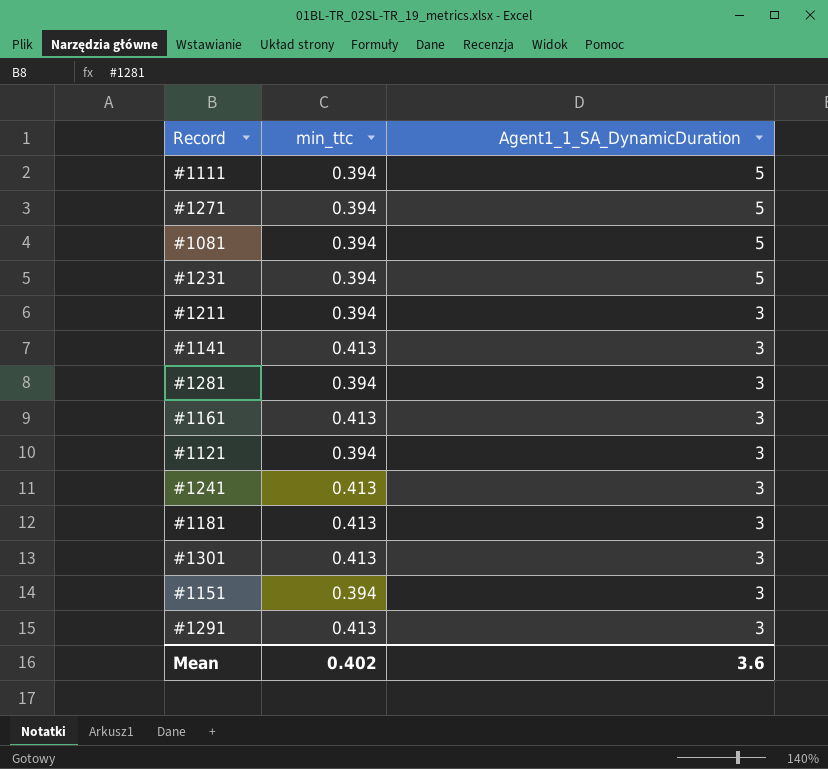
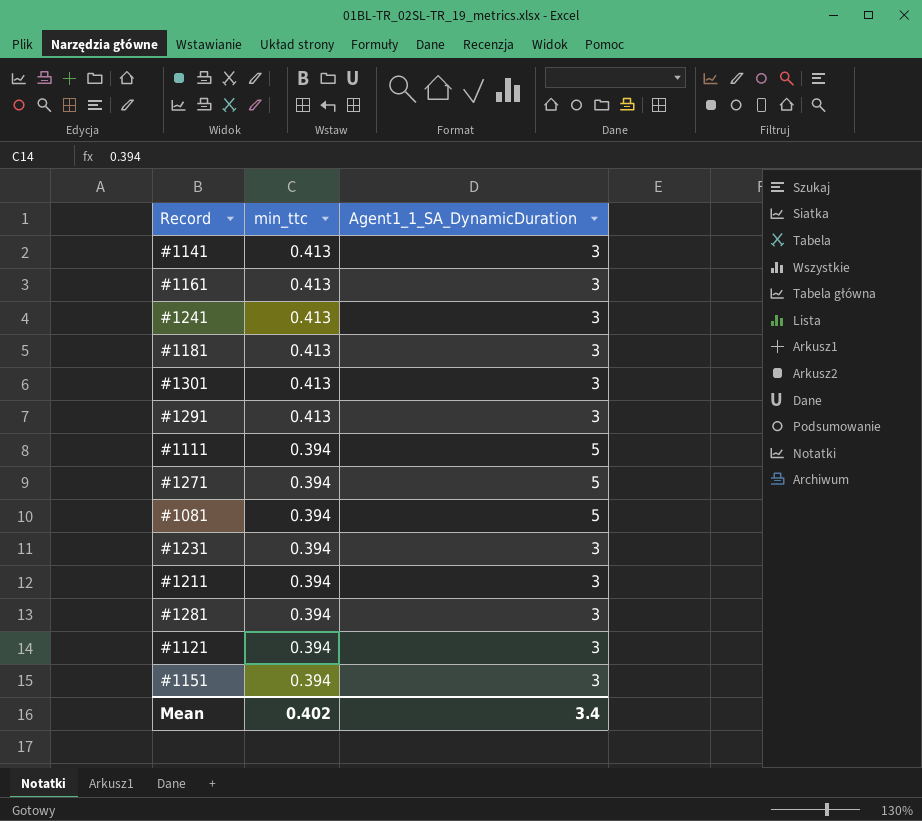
row order: Agent1_1_SA_DynamicDuration descending -> min_ttc descending
#1231 | Agent1_1_SA_DynamicDuration: 5 -> 3
Mean | Agent1_1_SA_DynamicDuration: 3.6 -> 3.4

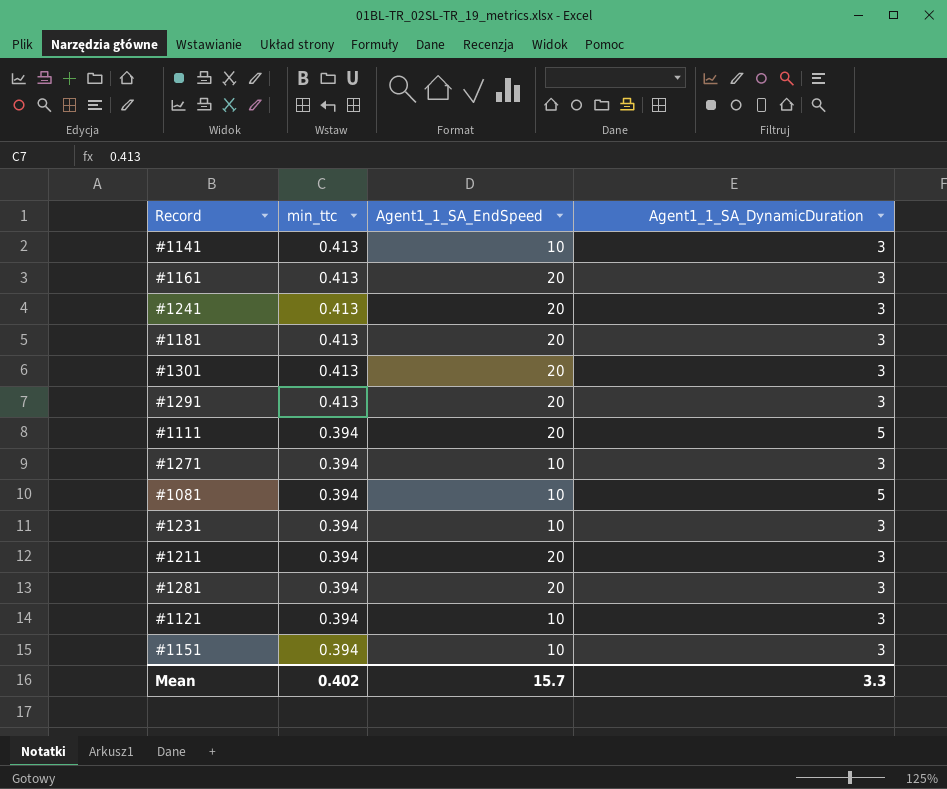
column Agent1_1_SA_EndSpeed | position: none -> 3
#1271 | Agent1_1_SA_DynamicDuration: 5 -> 3
Mean | Agent1_1_SA_DynamicDuration: 3.4 -> 3.3

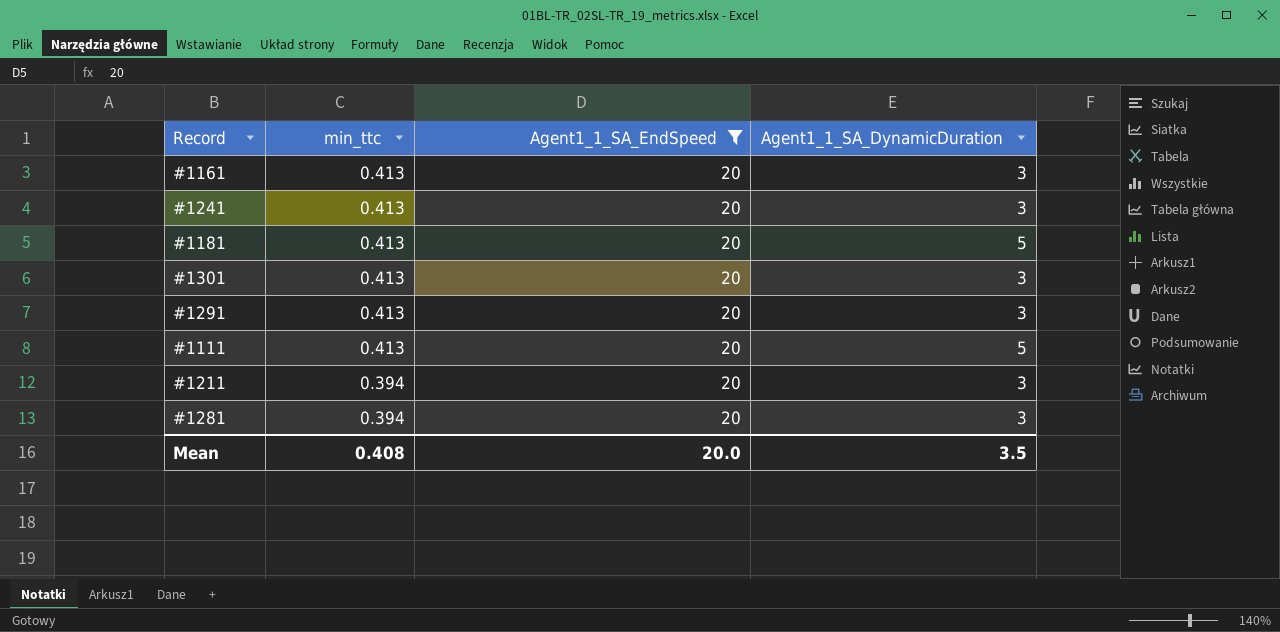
filter: none -> Agent1_1_SA_EndSpeed = 20
#1181 | Agent1_1_SA_DynamicDuration: 3 -> 5
#1111 | min_ttc: 0.394 -> 0.413
Mean | min_ttc: 0.402 -> 0.408
Mean | Agent1_1_SA_EndSpeed: 15.7 -> 20.0
Mean | Agent1_1_SA_DynamicDuration: 3.3 -> 3.5

